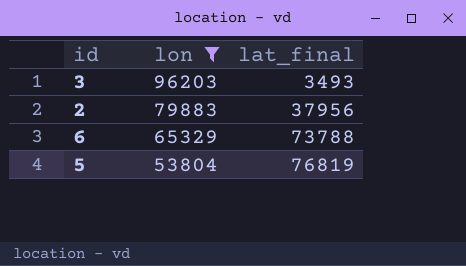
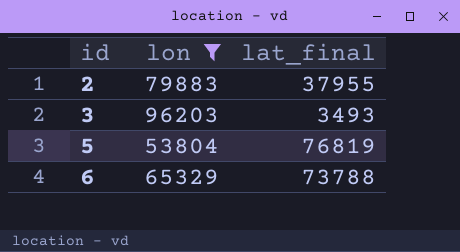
row order: lon descending -> id ascending
2 | lat_final: 37956 -> 37955

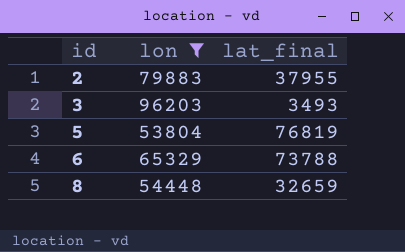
row 8: none -> 54448 | 32659

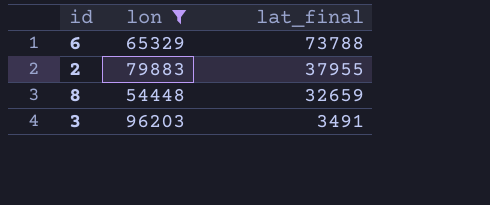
row order: id ascending -> lat_final descending
row 5: 53804 | 76819 -> none
3 | lat_final: 3493 -> 3491

